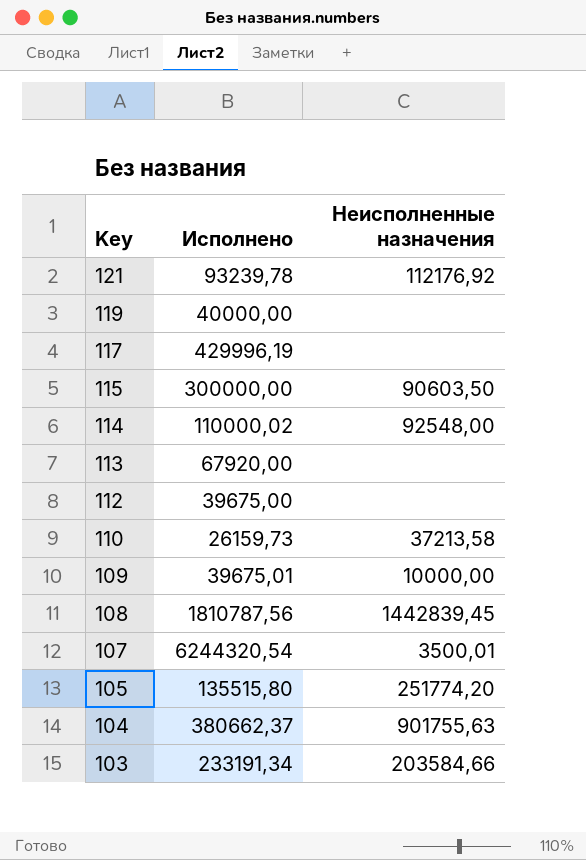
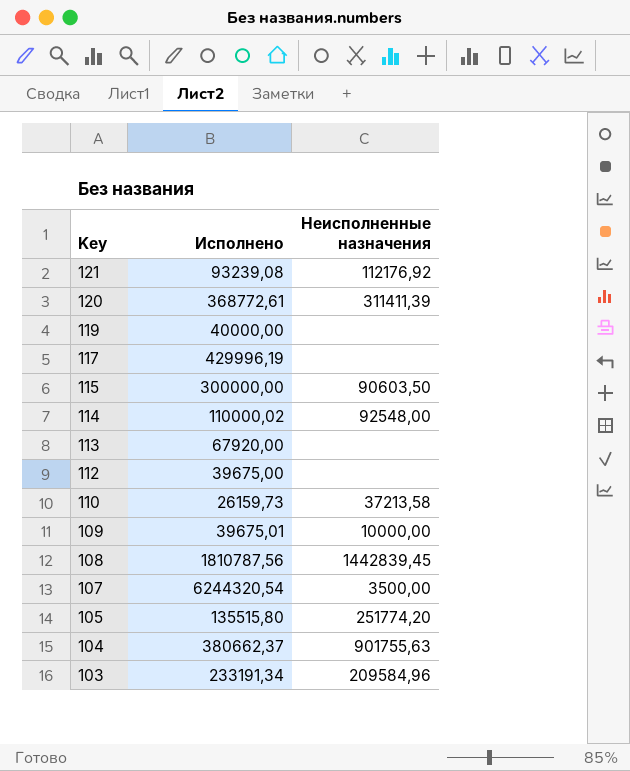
121 | Исполнено: 93239,78 -> 93239,08
row 120: none -> 368772,61 | 311411,39
107 | Неисполненные назначения: 3500,01 -> 3500,00
103 | Неисполненные назначения: 203584,66 -> 209584,96

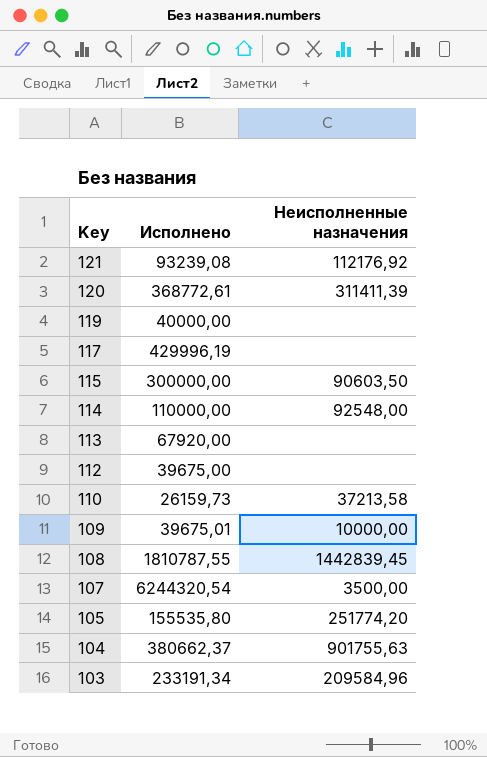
114 | Исполнено: 110000,02 -> 110000,00
108 | Исполнено: 1810787,56 -> 1810787,55
105 | Исполнено: 135515,80 -> 155535,80

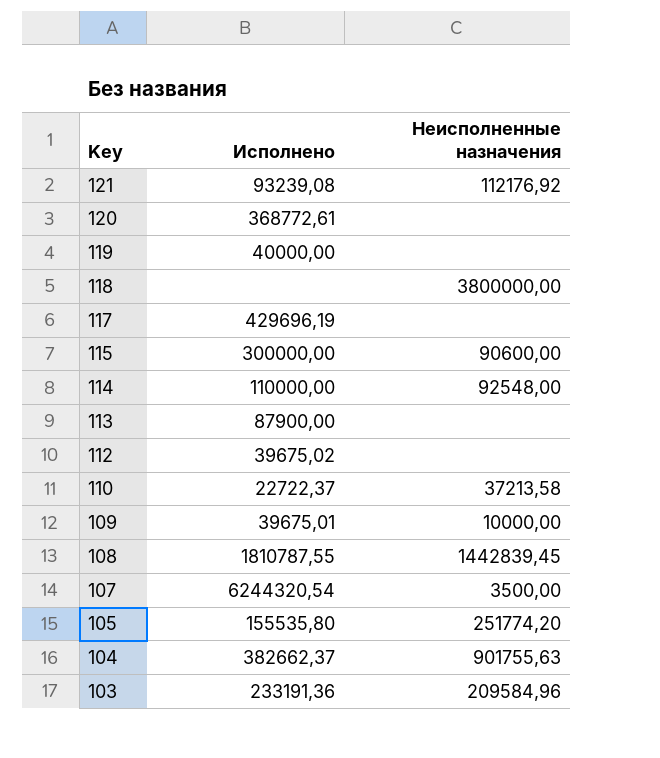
120 | Неисполненные назначения: 311411,39 -> none
row 118: none -> none | 3800000,00
117 | Исполнено: 429996,19 -> 429696,19
115 | Неисполненные назначения: 90603,50 -> 90600,00
113 | Исполнено: 67920,00 -> 87900,00
112 | Исполнено: 39675,00 -> 39675,02
110 | Исполнено: 26159,73 -> 22722,37
104 | Исполнено: 380662,37 -> 382662,37
103 | Исполнено: 233191,34 -> 233191,36

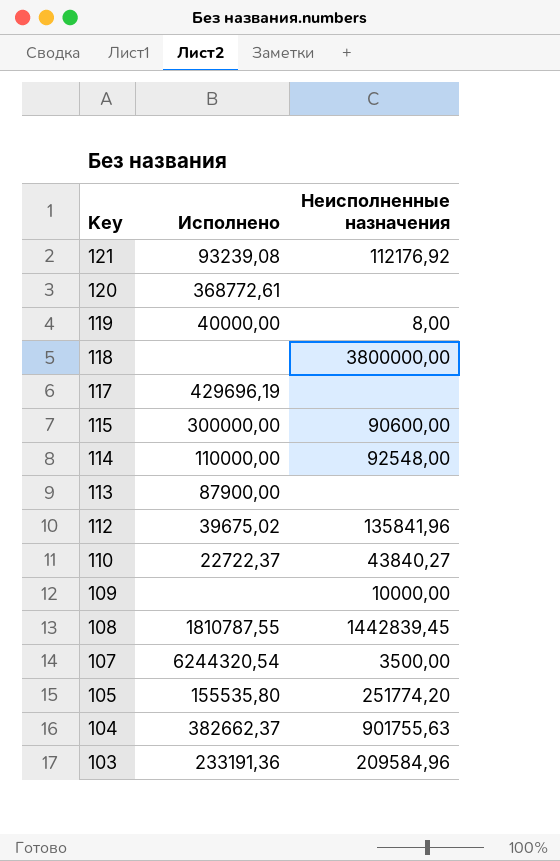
119 | Неисполненные назначения: none -> 8,00
112 | Неисполненные назначения: none -> 135841,96
110 | Неисполненные назначения: 37213,58 -> 43840,27
109 | Исполнено: 39675,01 -> none

